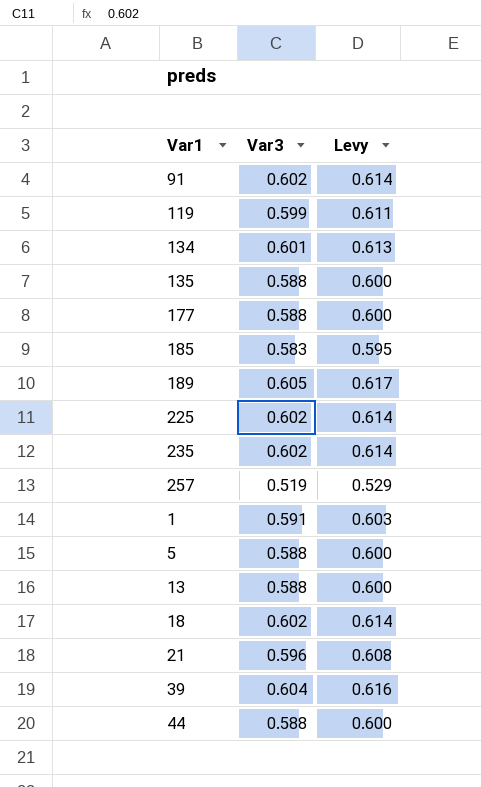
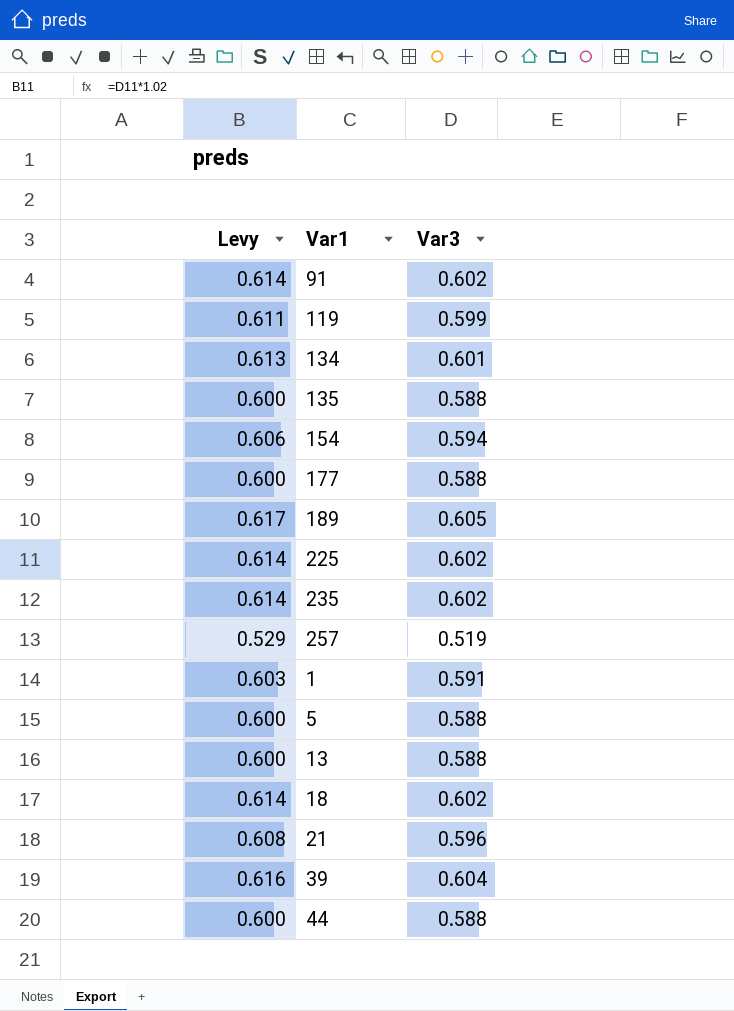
column Levy | position: 3 -> 1
row 185: 0.583 | 0.595 -> none
row 154: none -> 0.606 | 0.594

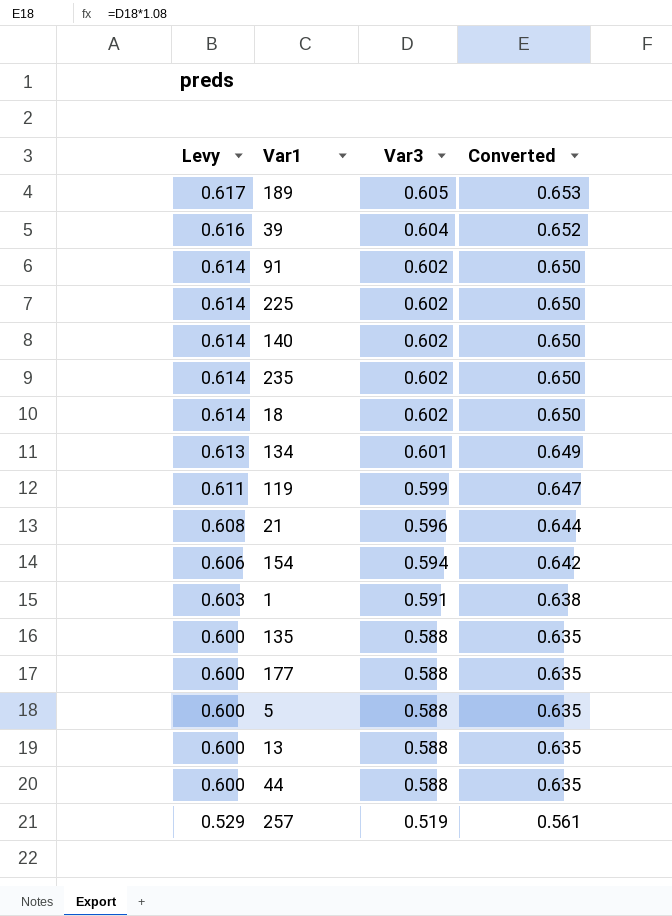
row order: none -> Levy descending
column Converted | formula: none -> [Var3] * 1.08
row 140: none -> 0.614 | 0.602 | 0.650

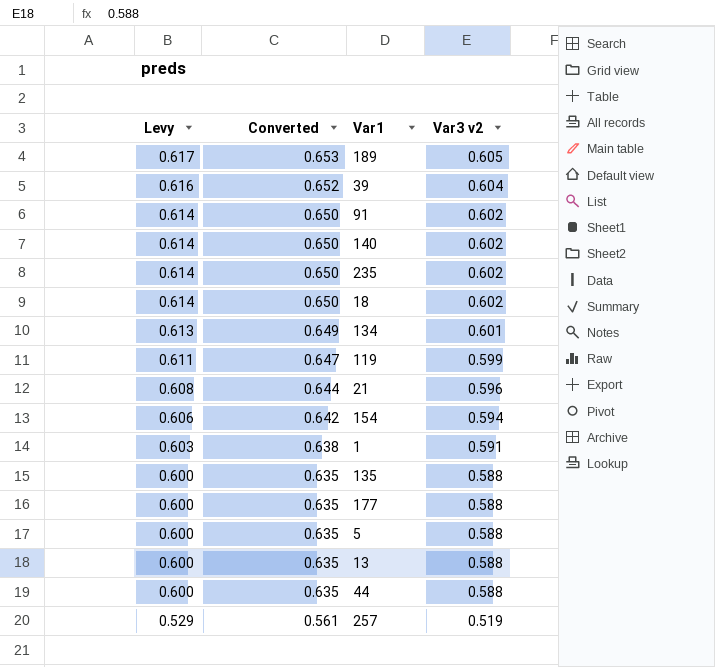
column Converted | position: 4 -> 2
column name: Var3 -> Var3 v2
row 225: 0.614 | 0.602 | 0.650 -> none

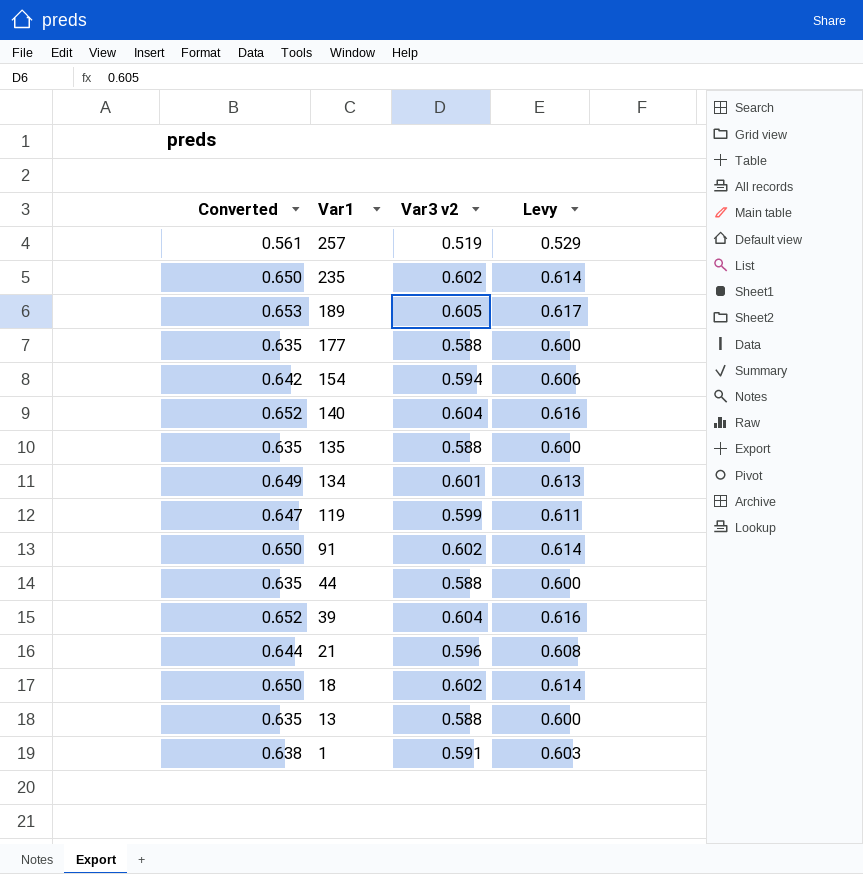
row order: Levy descending -> Var1 descending
column Levy | position: 1 -> 4
row 5: 0.600 | 0.635 | 0.588 -> none
140 | Converted: 0.650 -> 0.652
140 | Var3 v2: 0.602 -> 0.604
140 | Levy: 0.614 -> 0.616

